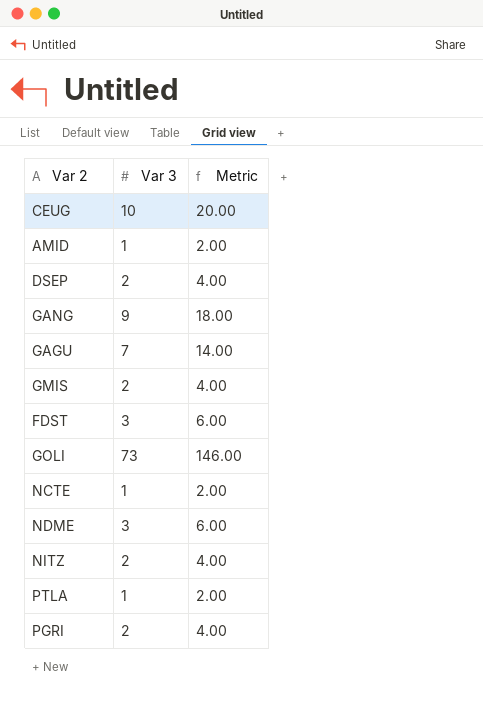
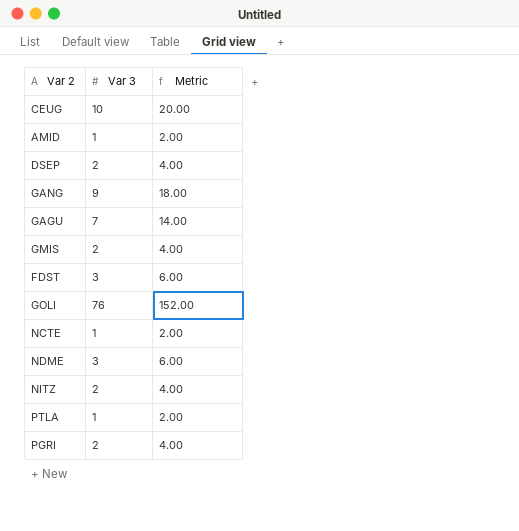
GOLI | Var 3: 73 -> 76
GOLI | Metric: 146.00 -> 152.00

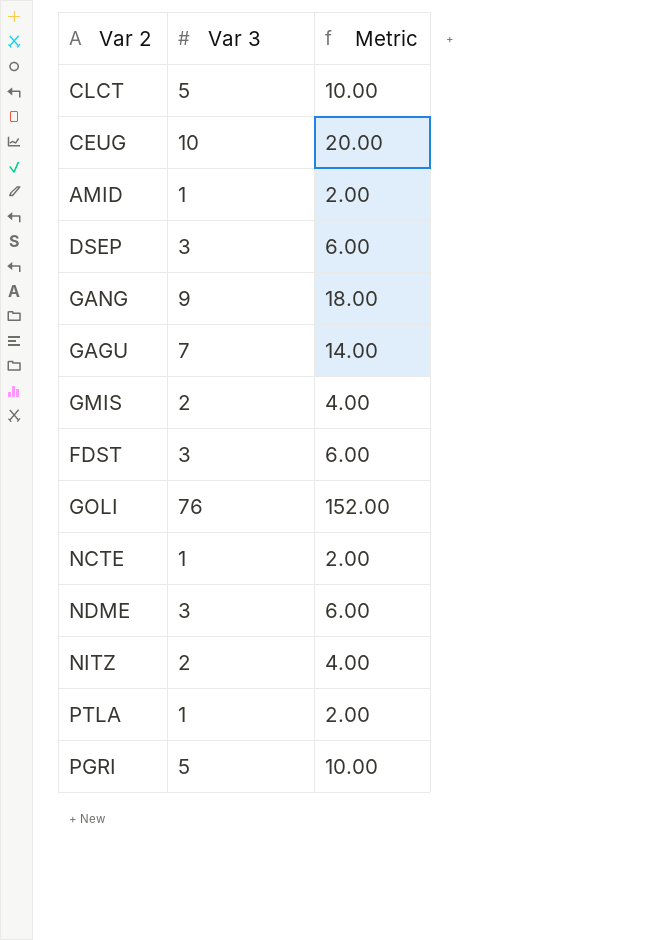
row CLCT: none -> 5 | 10.00
DSEP | Var 3: 2 -> 3
DSEP | Metric: 4.00 -> 6.00
PGRI | Var 3: 2 -> 5
PGRI | Metric: 4.00 -> 10.00

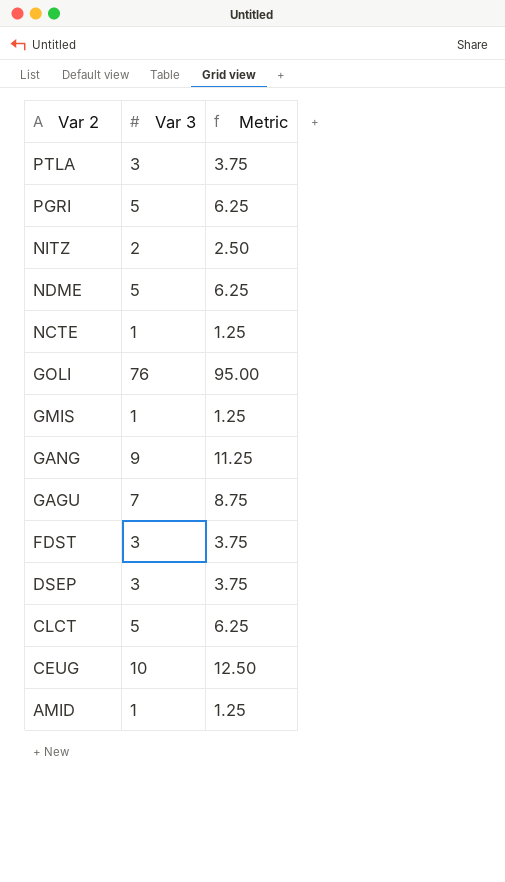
row order: none -> Var 2 descending
column Metric | formula: [Var 3] * 2 -> [Var 3] * 1.25
PTLA | Var 3: 1 -> 3
NDME | Var 3: 3 -> 5
GMIS | Var 3: 2 -> 1

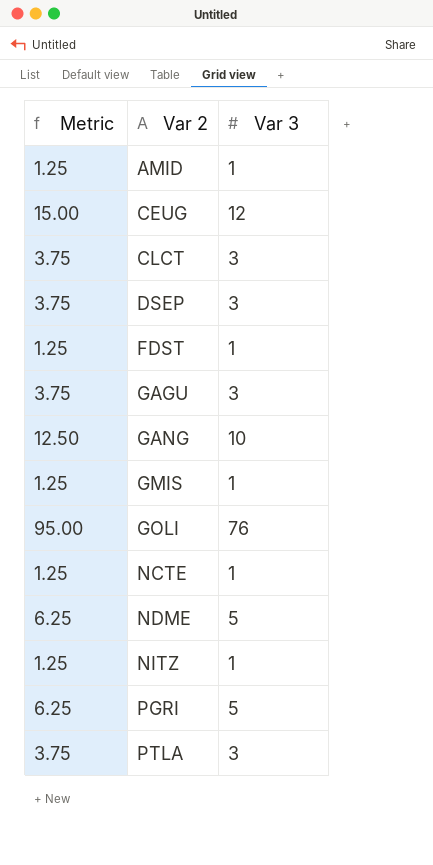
row order: Var 2 descending -> Var 2 ascending
column Metric | position: 3 -> 1
CEUG | Metric: 12.50 -> 15.00
CEUG | Var 3: 10 -> 12
CLCT | Metric: 6.25 -> 3.75
CLCT | Var 3: 5 -> 3
FDST | Metric: 3.75 -> 1.25
FDST | Var 3: 3 -> 1
GAGU | Metric: 8.75 -> 3.75
GAGU | Var 3: 7 -> 3
GANG | Metric: 11.25 -> 12.50
GANG | Var 3: 9 -> 10
NITZ | Metric: 2.50 -> 1.25
NITZ | Var 3: 2 -> 1

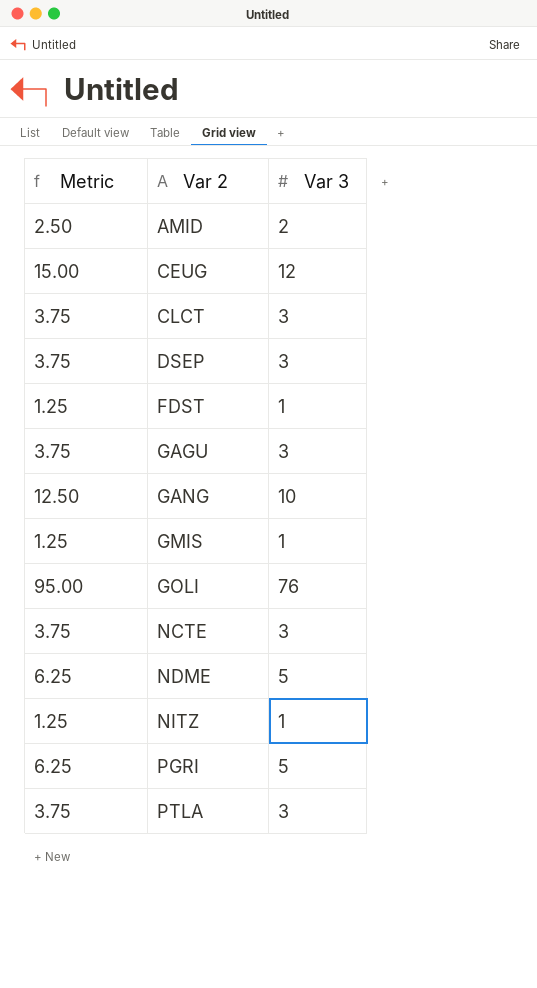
AMID | Metric: 1.25 -> 2.50
AMID | Var 3: 1 -> 2
NCTE | Metric: 1.25 -> 3.75
NCTE | Var 3: 1 -> 3

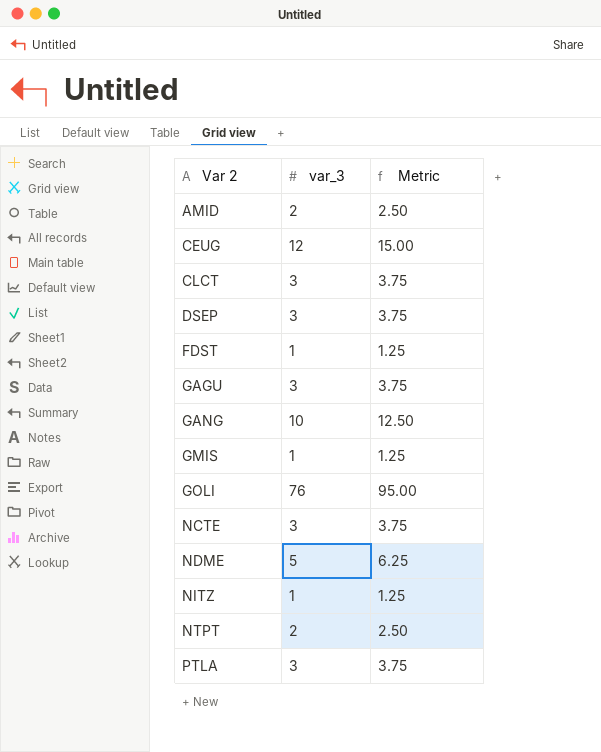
column name: Var 3 -> var_3
column Metric | position: 1 -> 3
row PGRI: 6.25 | 5 -> none
row NTPT: none -> 2 | 2.50

